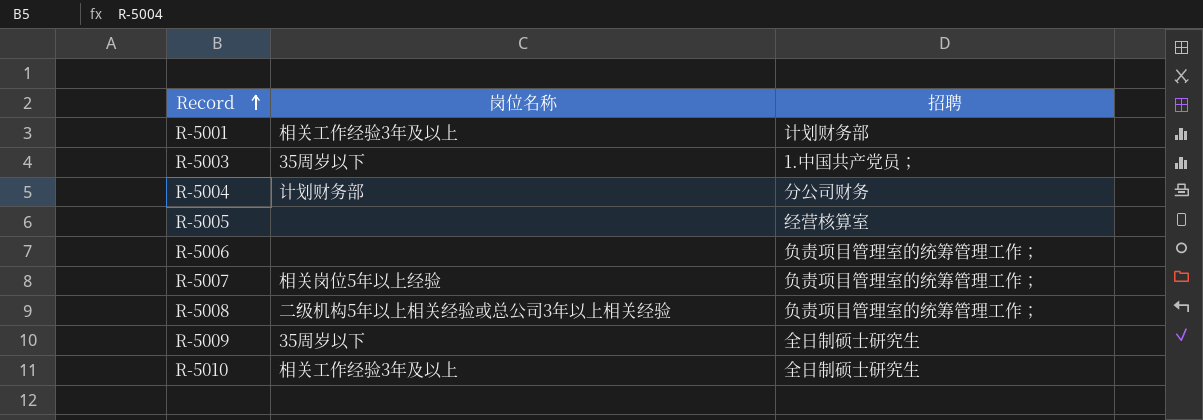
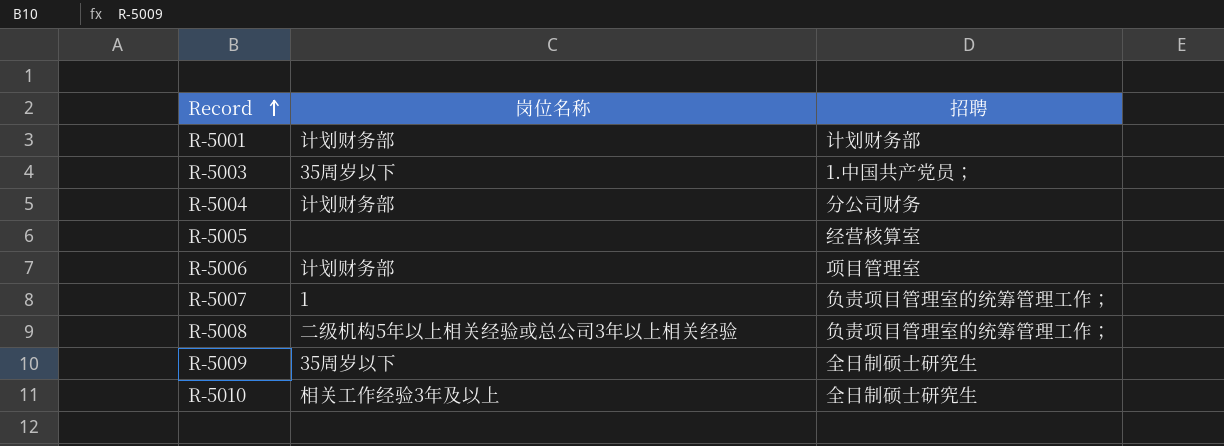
R-5001 | 岗位名称: 相关工作经验3年及以上 -> 计划财务部
R-5006 | 岗位名称: none -> 计划财务部
R-5006 | 招聘: 负责项目管理室的统筹管理工作； -> 项目管理室
R-5007 | 岗位名称: 相关岗位5年以上经验 -> 1

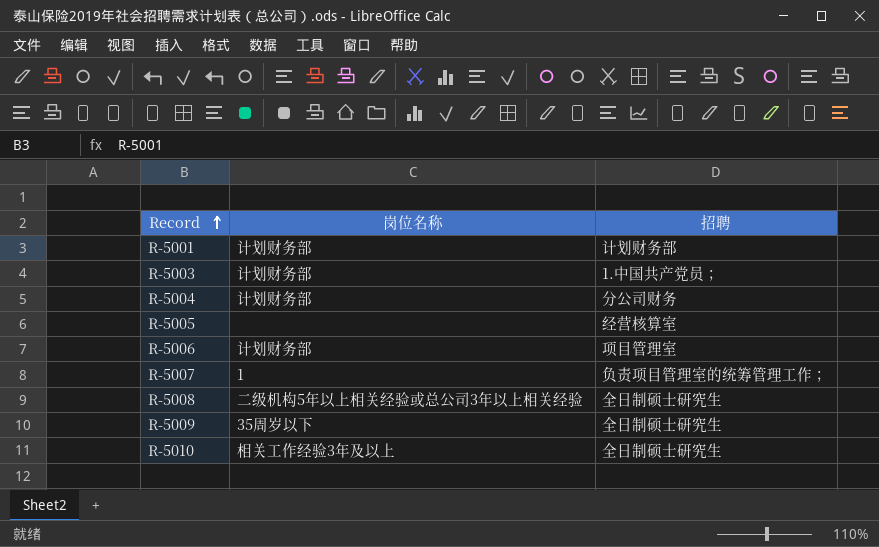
R-5003 | 岗位名称: 35周岁以下 -> 计划财务部
R-5008 | 招聘: 负责项目管理室的统筹管理工作； -> 全日制硕士研究生

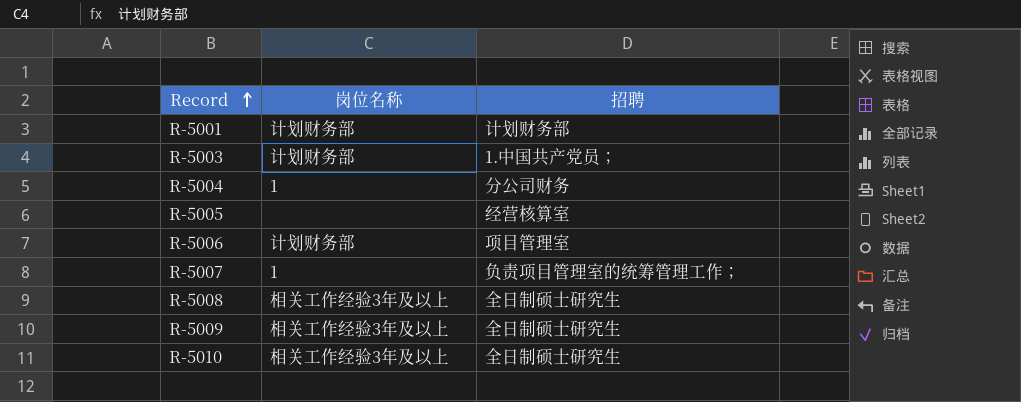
R-5004 | 岗位名称: 计划财务部 -> 1
R-5008 | 岗位名称: 二级机构5年以上相关经验或总公司3年以上相关经验 -> 相关工作经验3年及以上
R-5009 | 岗位名称: 35周岁以下 -> 相关工作经验3年及以上

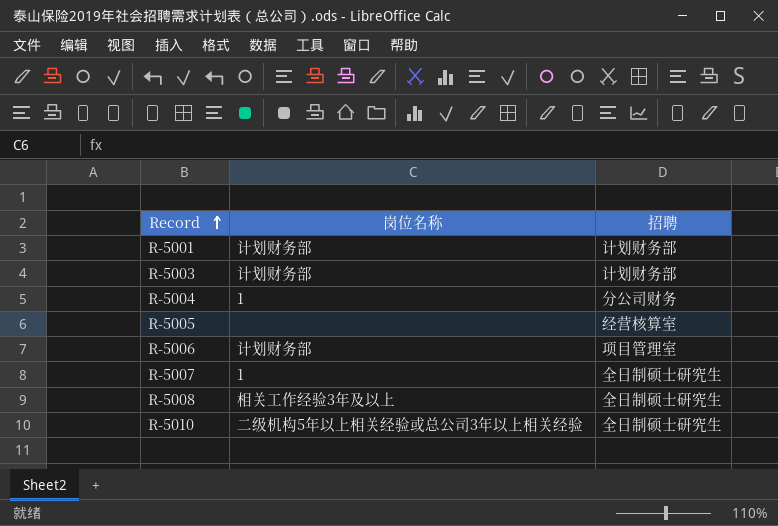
row R-5009: 相关工作经验3年及以上 | 全日制硕士研究生 -> none
R-5003 | 招聘: 1.中国共产党员； -> 计划财务部
R-5007 | 招聘: 负责项目管理室的统筹管理工作； -> 全日制硕士研究生
R-5010 | 岗位名称: 相关工作经验3年及以上 -> 二级机构5年以上相关经验或总公司3年以上相关经验

